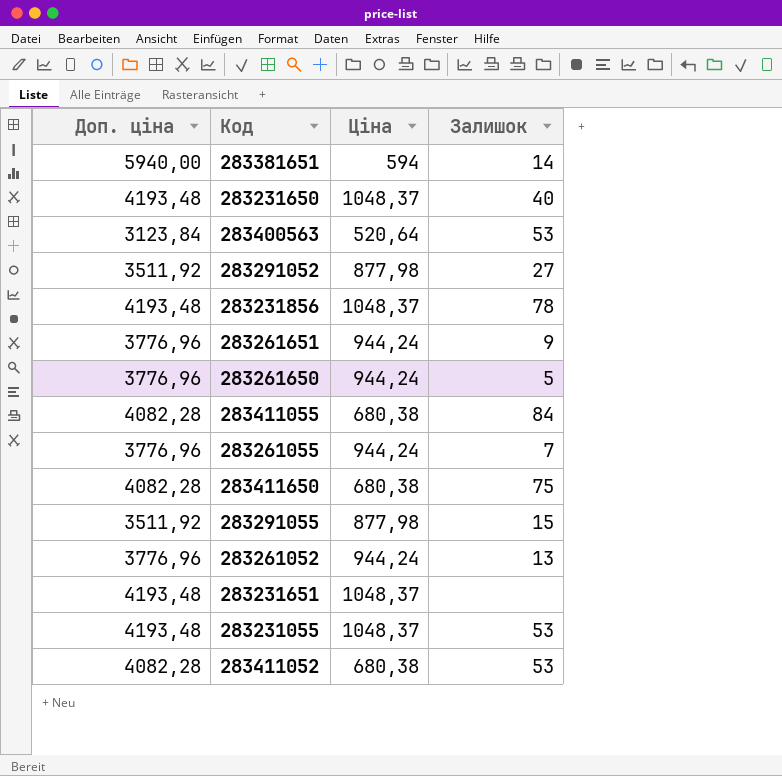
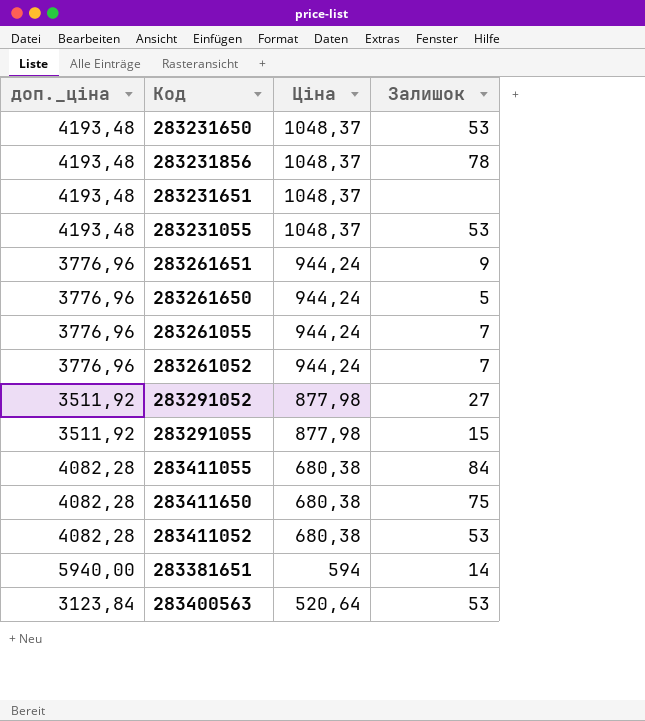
row order: none -> Ціна descending
column name: Доп. ціна -> доп._ціна
283231650 | Залишок: 40 -> 53
283261052 | Залишок: 13 -> 7

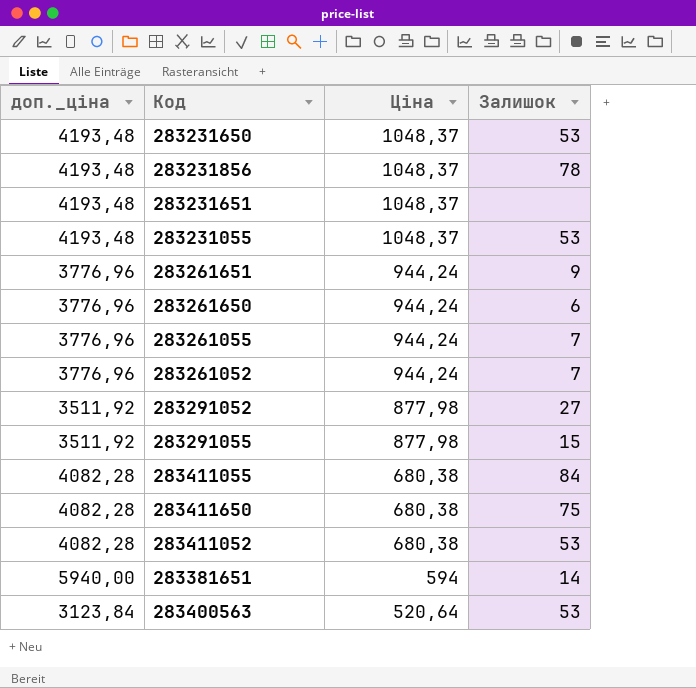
283261650 | Залишок: 5 -> 6

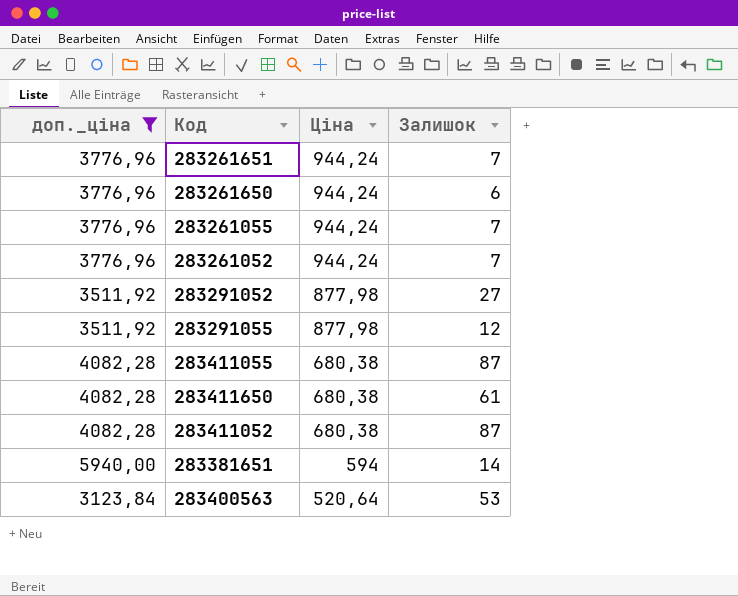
filter: none -> доп._ціна != 4193,48
283261651 | Залишок: 9 -> 7
283291055 | Залишок: 15 -> 12
283411055 | Залишок: 84 -> 87
283411650 | Залишок: 75 -> 61
283411052 | Залишок: 53 -> 87

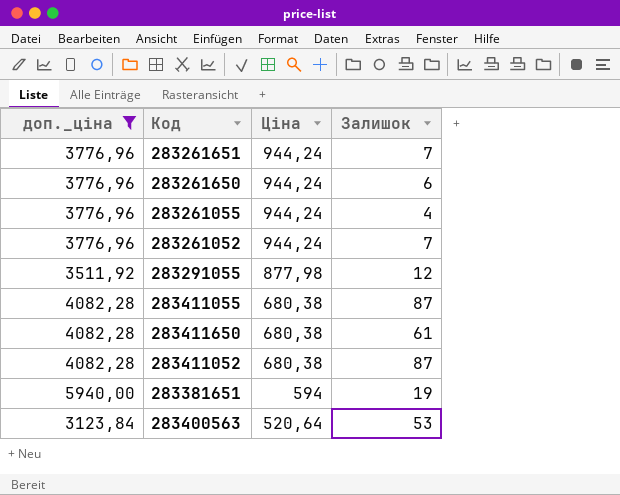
row 283291052: 3511,92 | 877,98 | 27 -> none
283261055 | Залишок: 7 -> 4
283381651 | Залишок: 14 -> 19

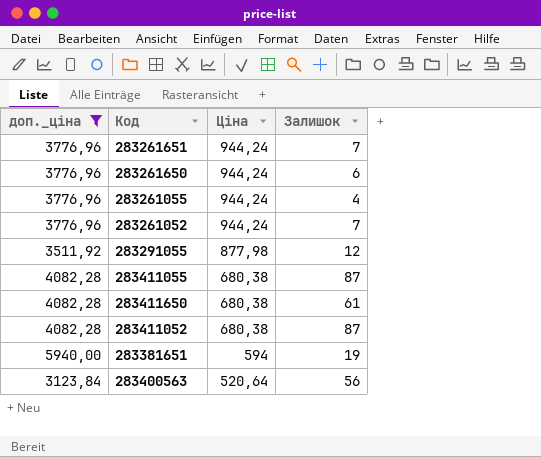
283400563 | Залишок: 53 -> 56

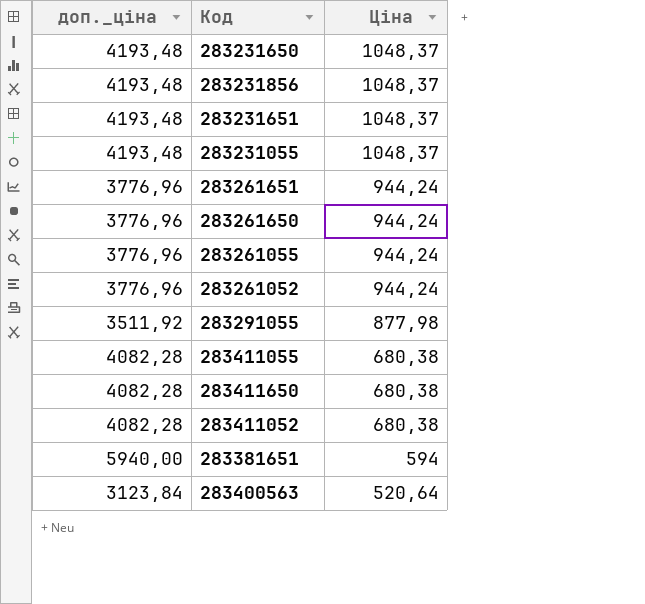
filter: доп._ціна != 4193,48 -> none
column Залишок | position: 4 -> none

